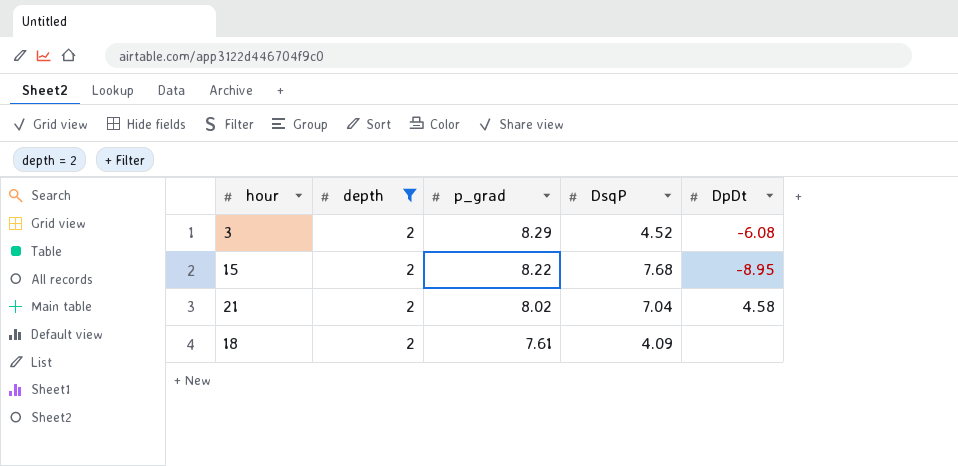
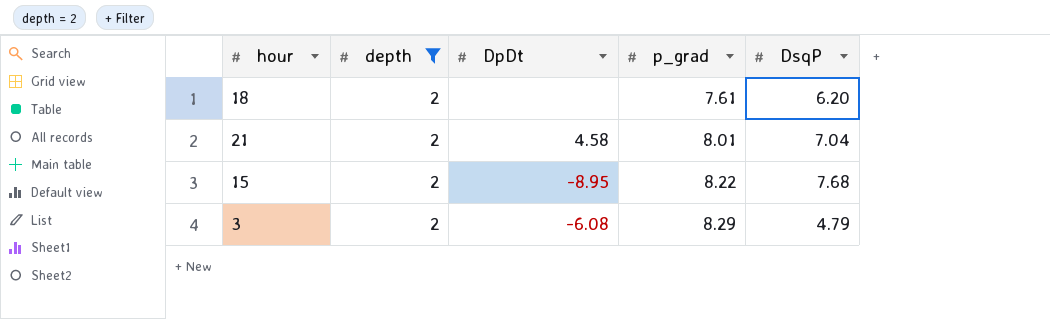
row order: p_grad descending -> p_grad ascending
column DpDt | position: 5 -> 3
18 | DsqP: 4.09 -> 6.20
21 | p_grad: 8.02 -> 8.01
3 | DsqP: 4.52 -> 4.79

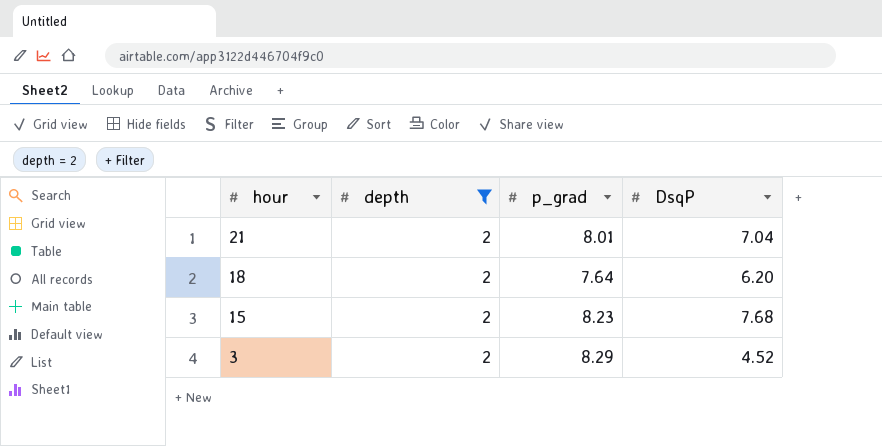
row order: p_grad ascending -> hour descending
column DpDt | position: 3 -> none
18 | p_grad: 7.61 -> 7.64
15 | p_grad: 8.22 -> 8.23
3 | DsqP: 4.79 -> 4.52

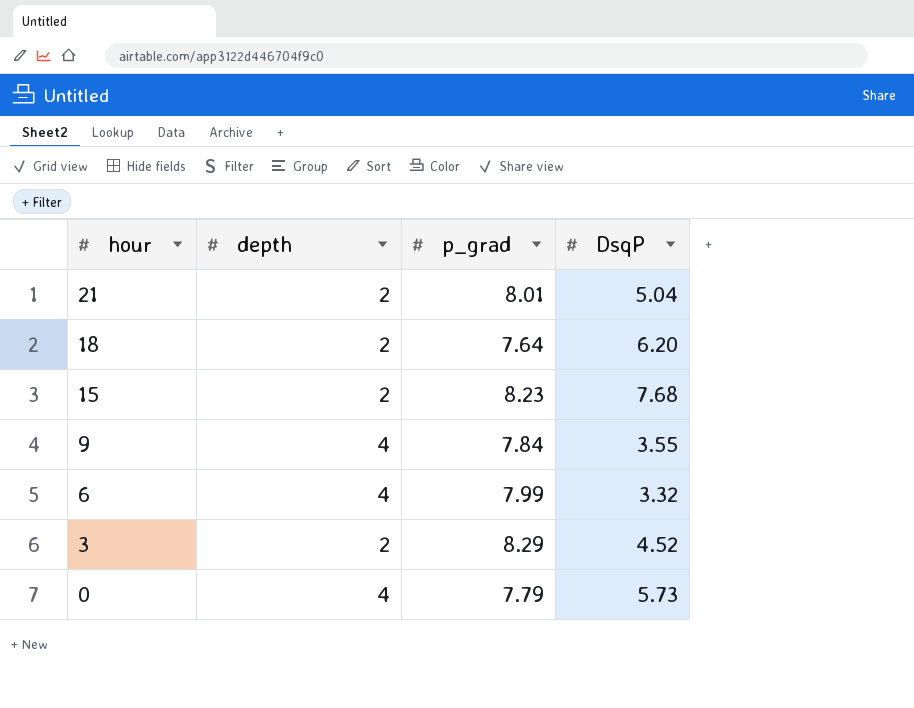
filter: depth = 2 -> none
21 | DsqP: 7.04 -> 5.04

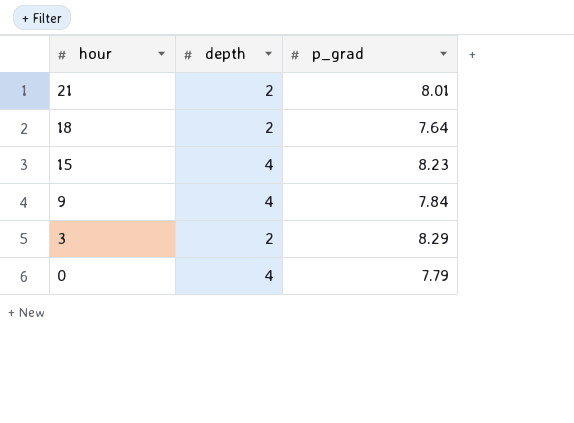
column DsqP | position: 4 -> none
row 6: 4 | 7.99 | 3.32 -> none
15 | depth: 2 -> 4

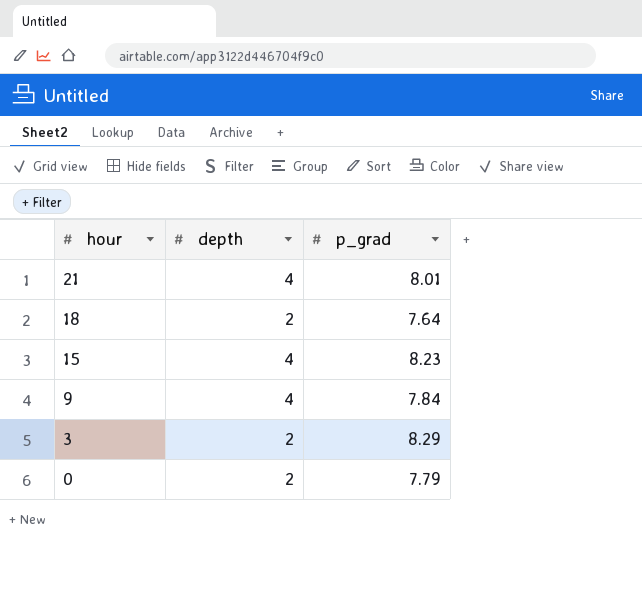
21 | depth: 2 -> 4
0 | depth: 4 -> 2

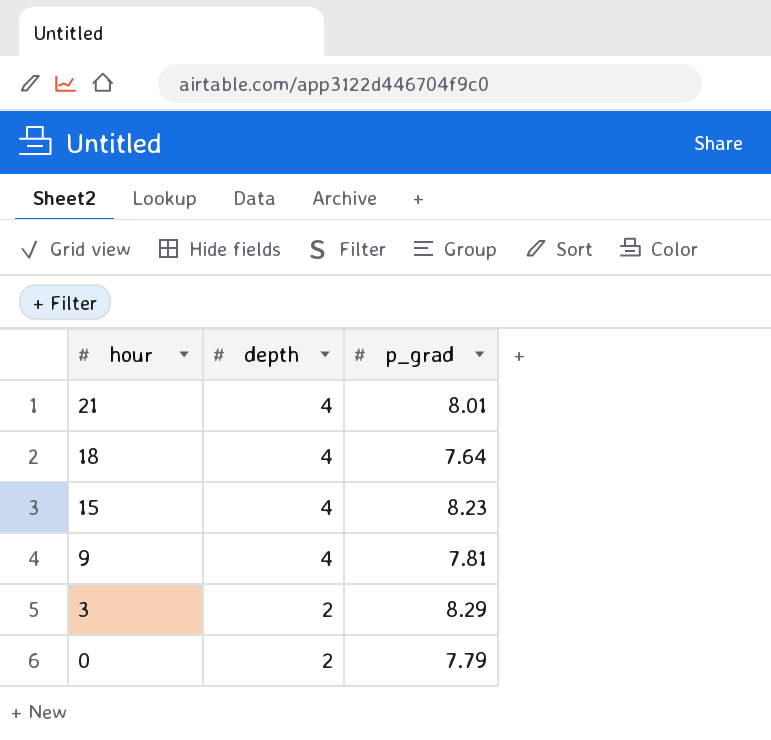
18 | depth: 2 -> 4
9 | p_grad: 7.84 -> 7.81

